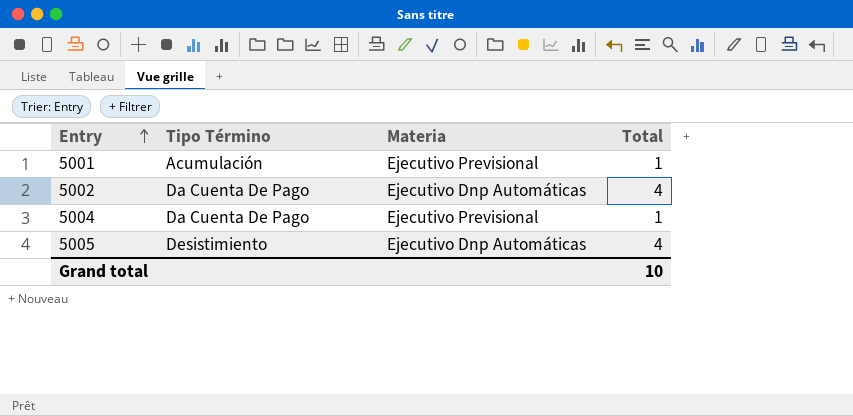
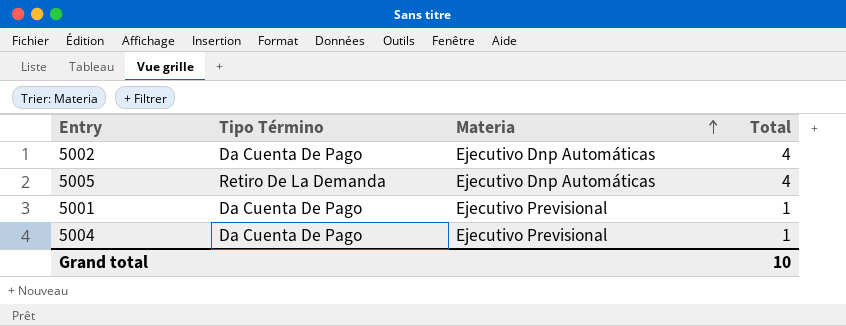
row order: Entry ascending -> Materia ascending
5005 | Tipo Término: Desistimiento -> Retiro De La Demanda
5001 | Tipo Término: Acumulación -> Da Cuenta De Pago

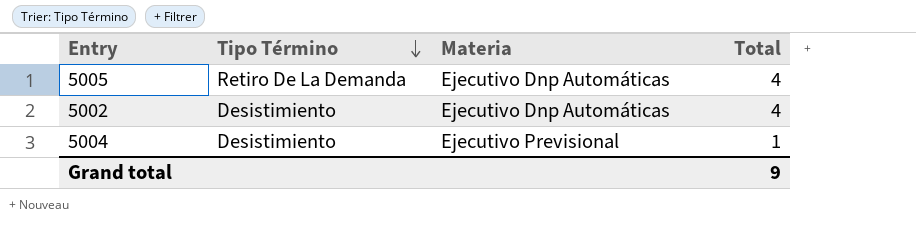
row order: Materia ascending -> Tipo Término descending
row 5001: Da Cuenta De Pago | Ejecutivo Previsional | 1 -> none
5002 | Tipo Término: Da Cuenta De Pago -> Desistimiento
5004 | Tipo Término: Da Cuenta De Pago -> Desistimiento
Grand total | Total: 10 -> 9

